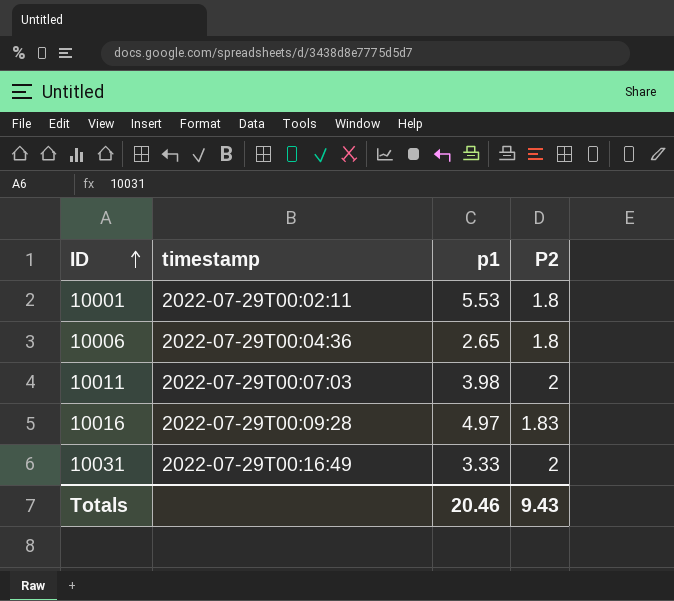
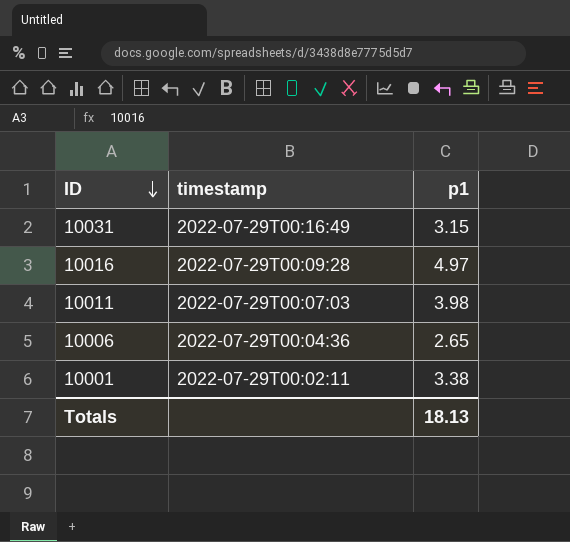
row order: ID ascending -> ID descending
column P2 | position: 4 -> none
10031 | p1: 3.33 -> 3.15
10001 | p1: 5.53 -> 3.38
Totals | p1: 20.46 -> 18.13

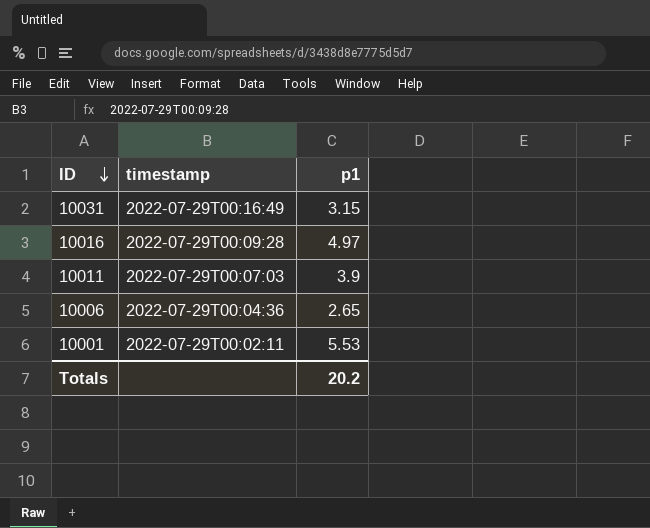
10011 | p1: 3.98 -> 3.9
10001 | p1: 3.38 -> 5.53
Totals | p1: 18.13 -> 20.2

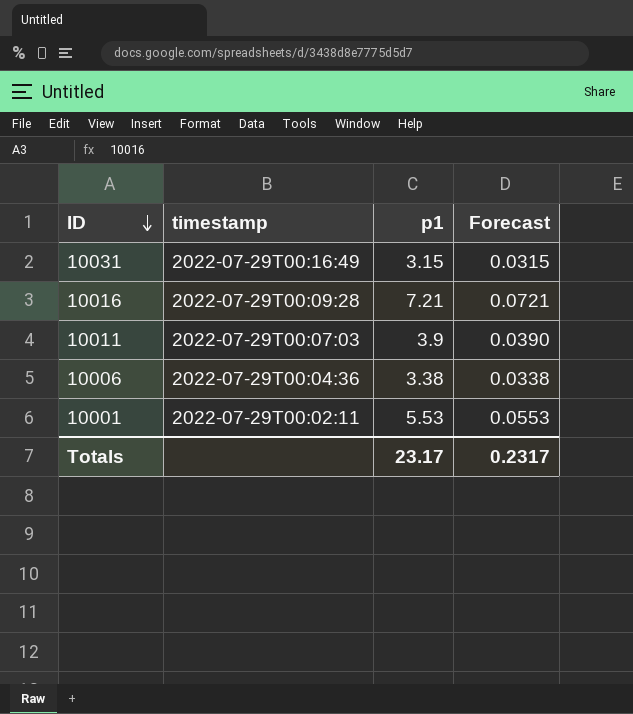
column Forecast | formula: none -> [p1] * 0.01
10016 | p1: 4.97 -> 7.21
10006 | p1: 2.65 -> 3.38
Totals | p1: 20.2 -> 23.17

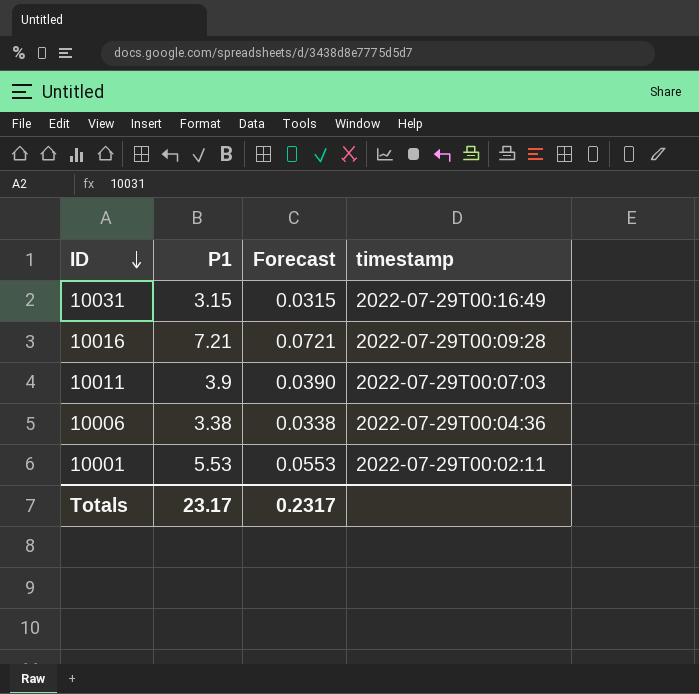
column name: p1 -> P1
column timestamp | position: 2 -> 4

